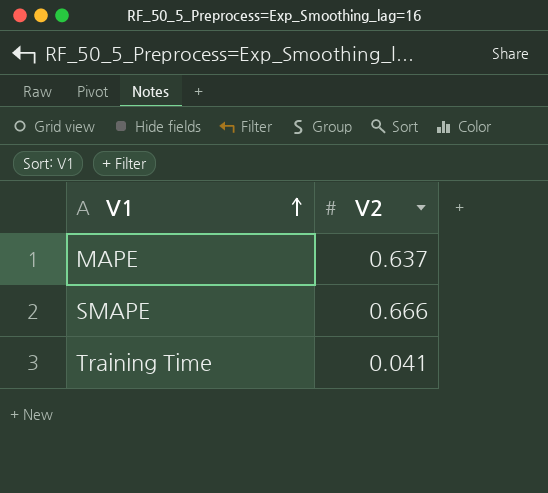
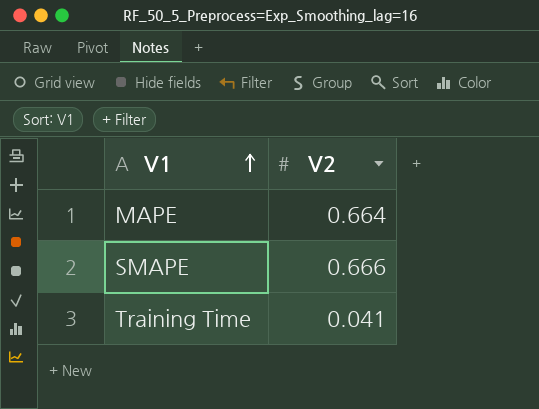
MAPE | V2: 0.637 -> 0.664

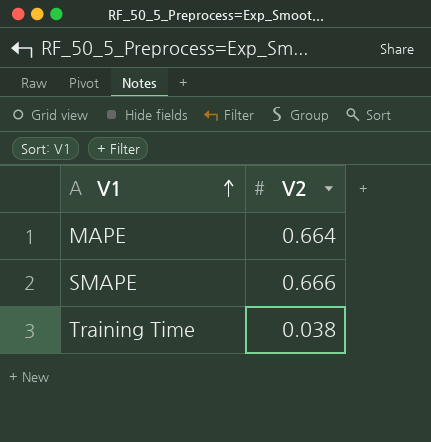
Training Time | V2: 0.041 -> 0.038

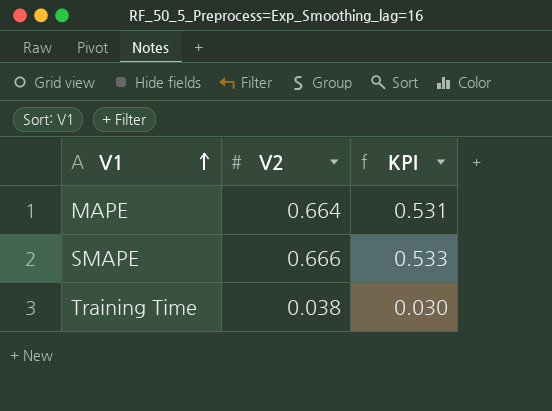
column KPI | formula: none -> [V2] * 0.8

